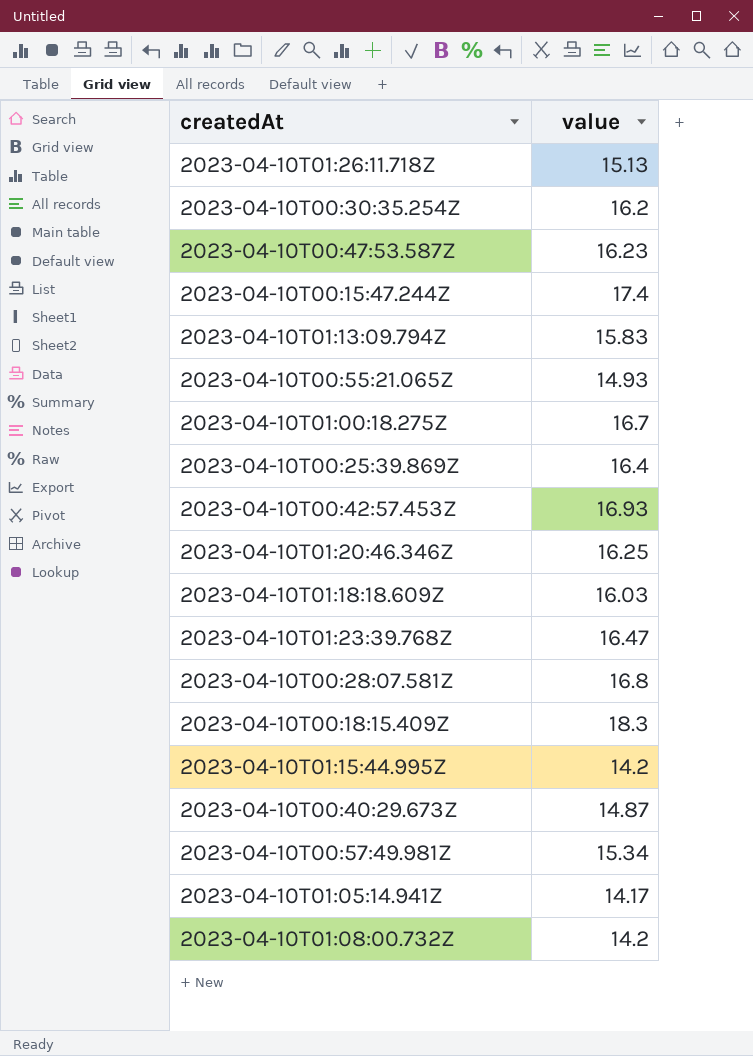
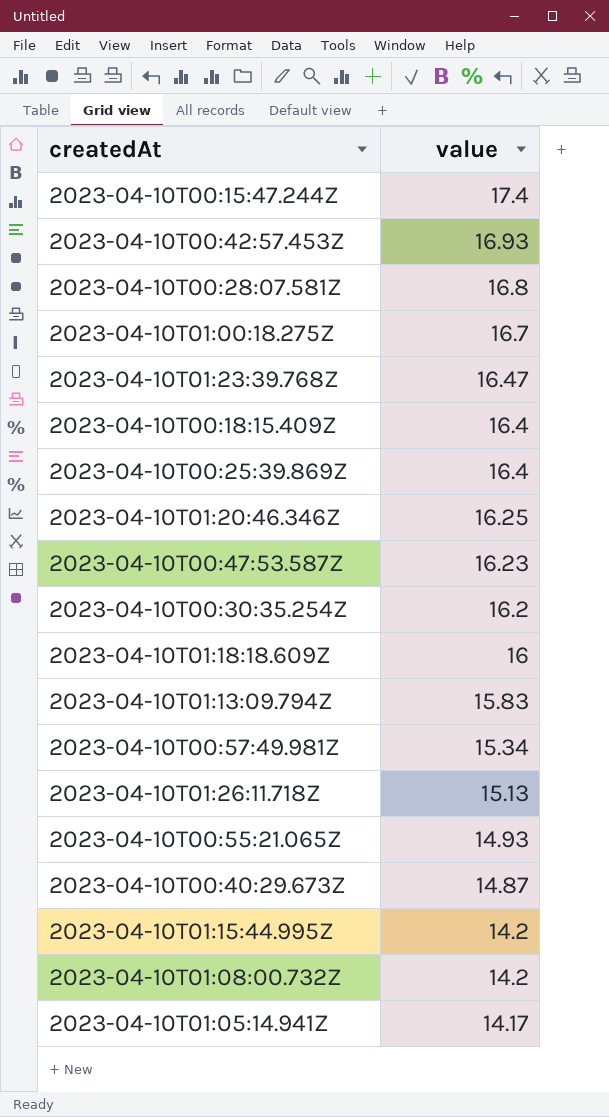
row order: none -> value descending
2023-04-10T00:18:15.409Z | value: 18.3 -> 16.4
2023-04-10T01:18:18.609Z | value: 16.03 -> 16

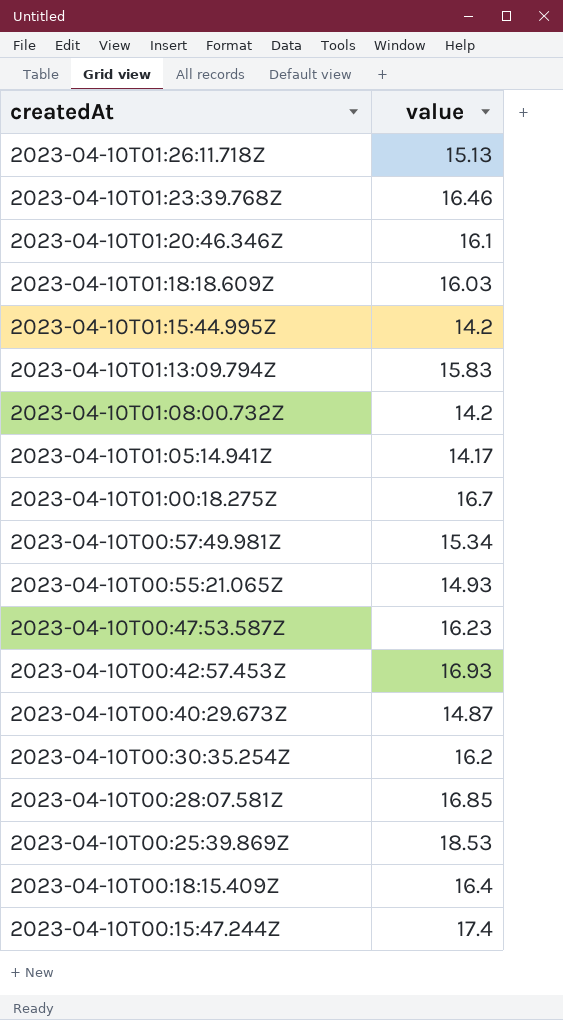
row order: value descending -> createdAt descending
2023-04-10T01:23:39.768Z | value: 16.47 -> 16.46
2023-04-10T01:20:46.346Z | value: 16.25 -> 16.1
2023-04-10T01:18:18.609Z | value: 16 -> 16.03
2023-04-10T00:28:07.581Z | value: 16.8 -> 16.85
2023-04-10T00:25:39.869Z | value: 16.4 -> 18.53

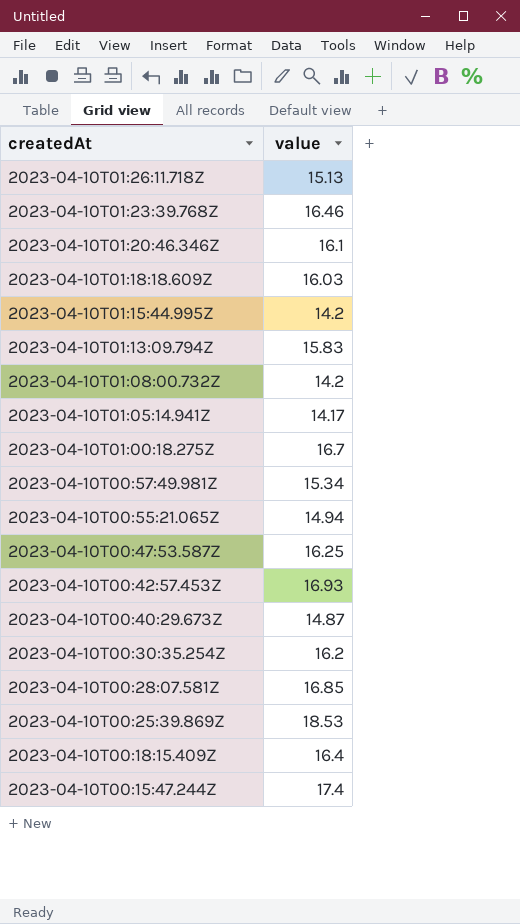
2023-04-10T00:55:21.065Z | value: 14.93 -> 14.94
2023-04-10T00:47:53.587Z | value: 16.23 -> 16.25

